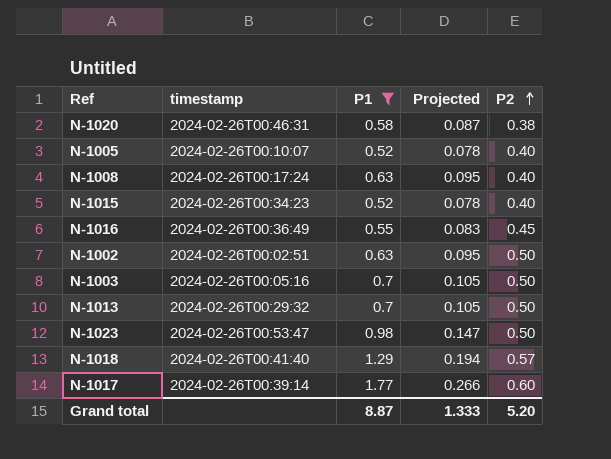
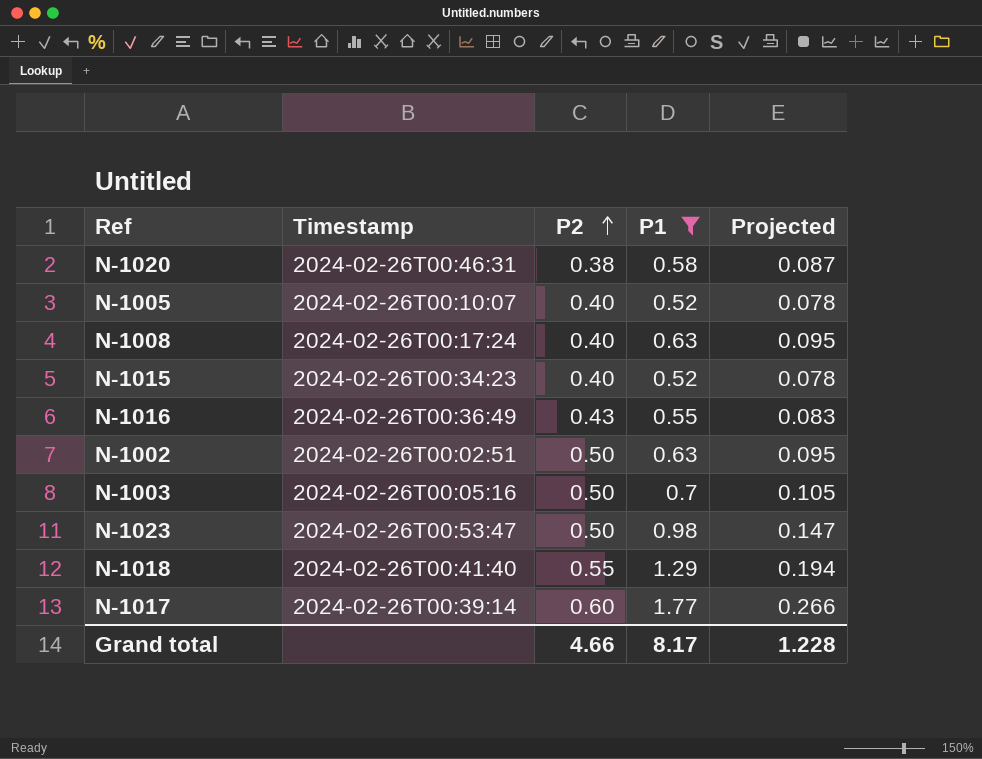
column name: timestamp -> Timestamp
column P2 | position: 5 -> 3
row N-1013: 2024-02-26T00:29:32 | 0.7 | 0.105 | 0.50 -> none
N-1016 | P2: 0.45 -> 0.43
N-1018 | P2: 0.57 -> 0.55
Grand total | P2: 5.20 -> 4.66
Grand total | P1: 8.87 -> 8.17
Grand total | Projected: 1.333 -> 1.228

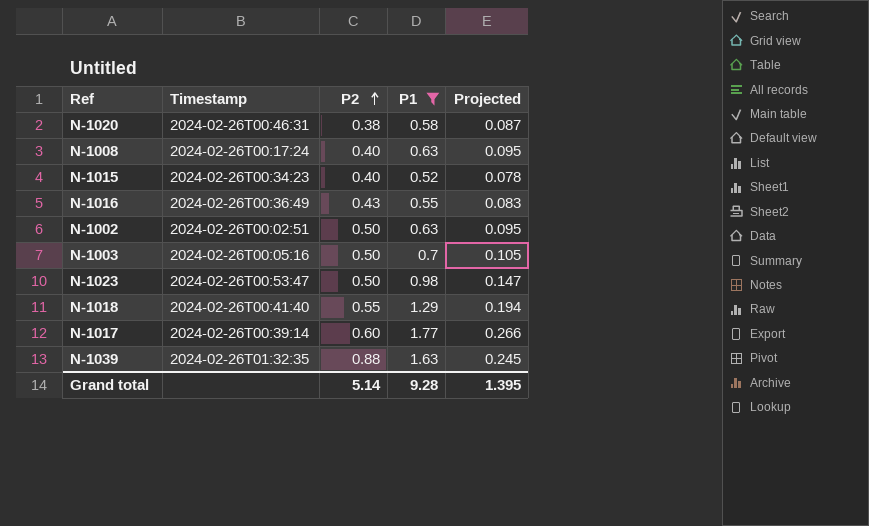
row N-1005: 2024-02-26T00:10:07 | 0.40 | 0.52 | 0.078 -> none
row N-1039: none -> 2024-02-26T01:32:35 | 0.88 | 1.63 | 0.245
Grand total | P2: 4.66 -> 5.14
Grand total | P1: 8.17 -> 9.28
Grand total | Projected: 1.228 -> 1.395

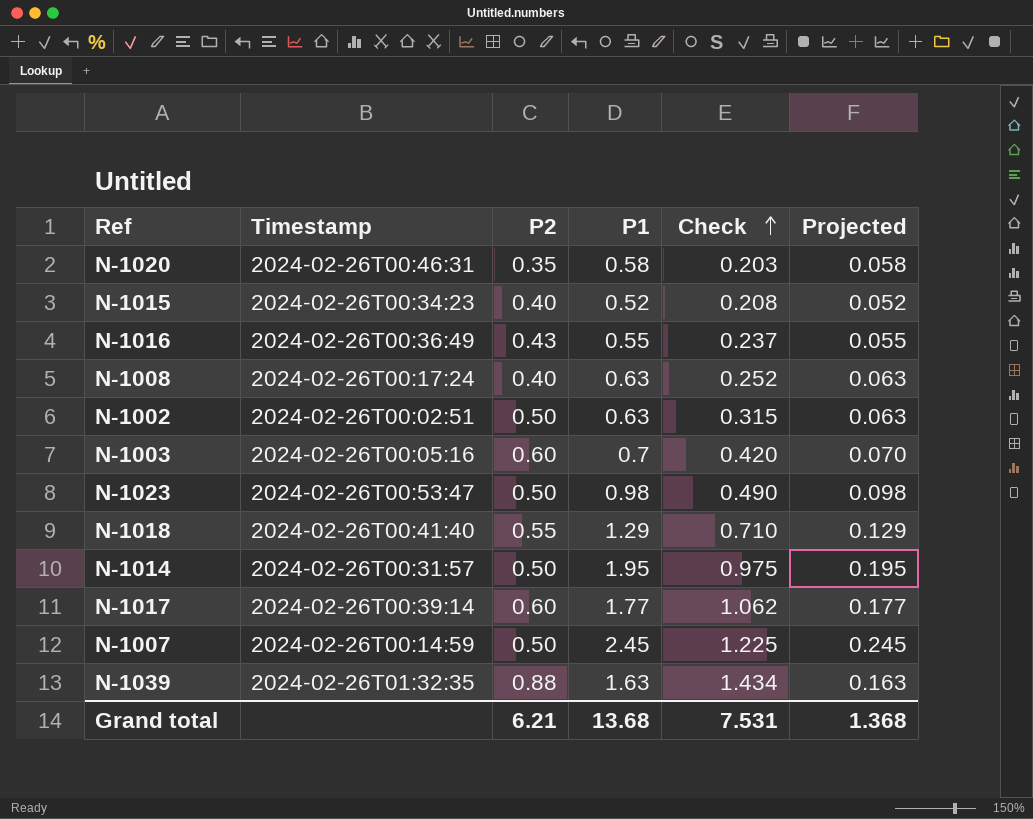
filter: P1 <= 1.77 -> none
row order: P2 ascending -> Check ascending
column Check | formula: none -> [P2] * [P1]
column Projected | formula: [P1] * 0.15 -> [P1] * 0.1
N-1020 | P2: 0.38 -> 0.35
N-1003 | P2: 0.50 -> 0.60
Grand total | P2: 5.14 -> 6.21
Grand total | P1: 9.28 -> 13.68
Grand total | Projected: 1.395 -> 1.368

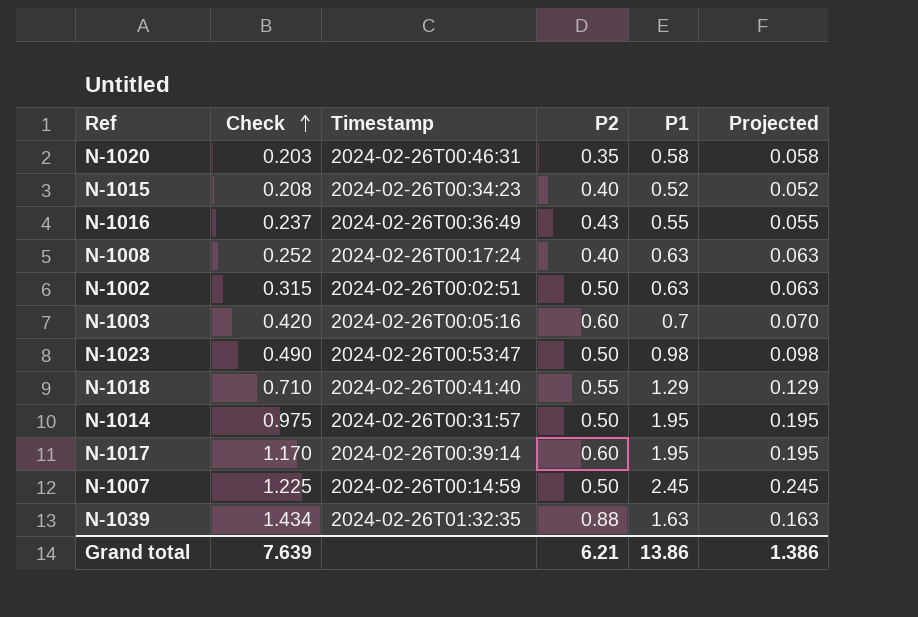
column Check | position: 5 -> 2
N-1017 | Check: 1.062 -> 1.170
N-1017 | P1: 1.77 -> 1.95
N-1017 | Projected: 0.177 -> 0.195
Grand total | Check: 7.531 -> 7.639
Grand total | P1: 13.68 -> 13.86
Grand total | Projected: 1.368 -> 1.386

